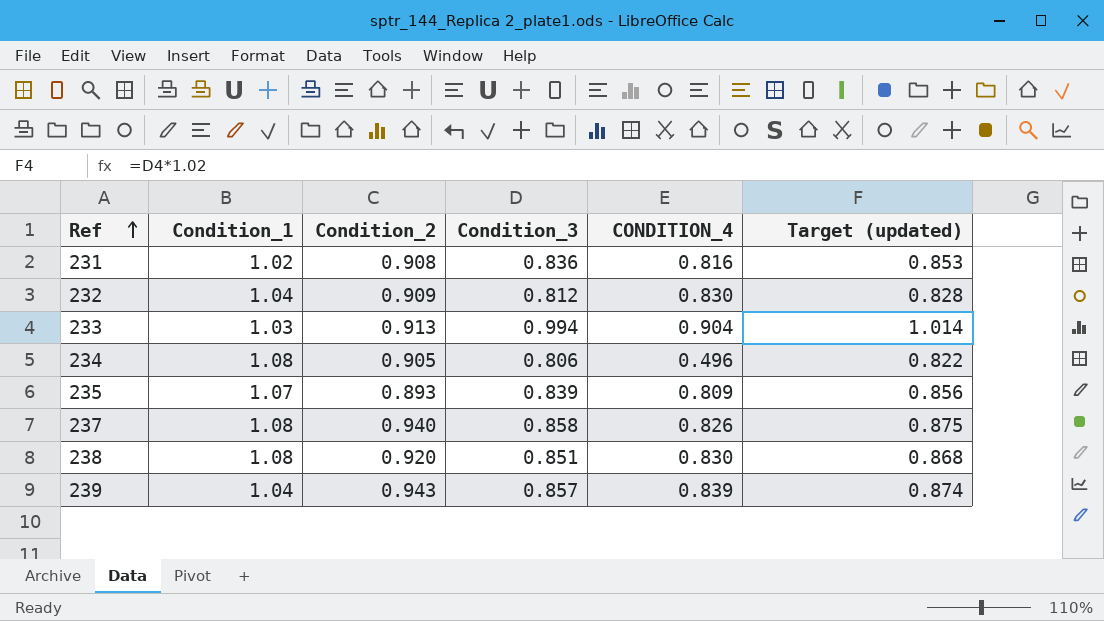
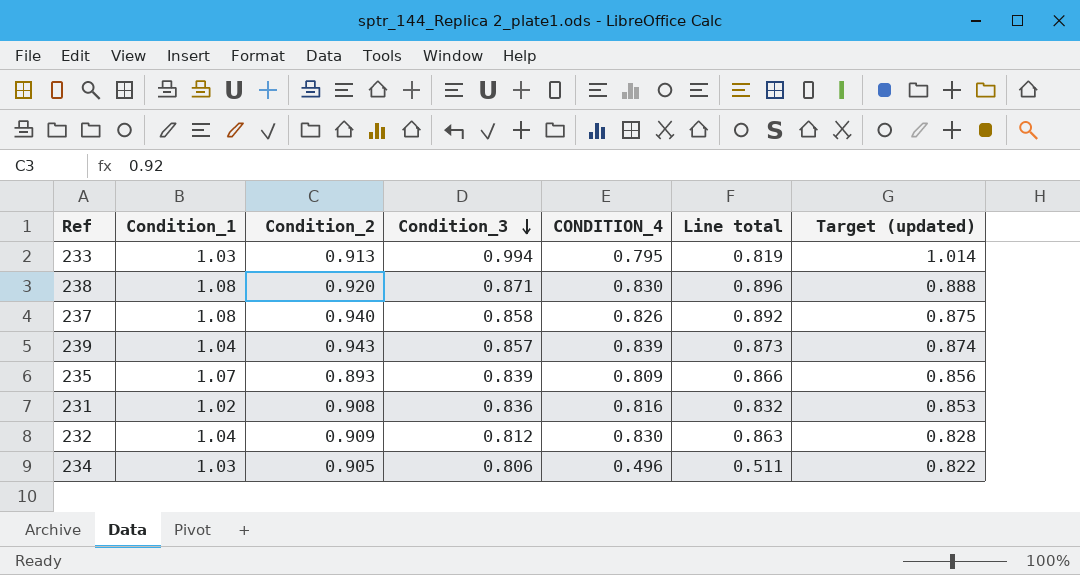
row order: Ref ascending -> Condition_3 descending
column Line total | formula: none -> [Condition_1] * [CONDITION_4]
233 | CONDITION_4: 0.904 -> 0.795
238 | Condition_3: 0.851 -> 0.871
238 | Target (updated): 0.868 -> 0.888
234 | Condition_1: 1.08 -> 1.03

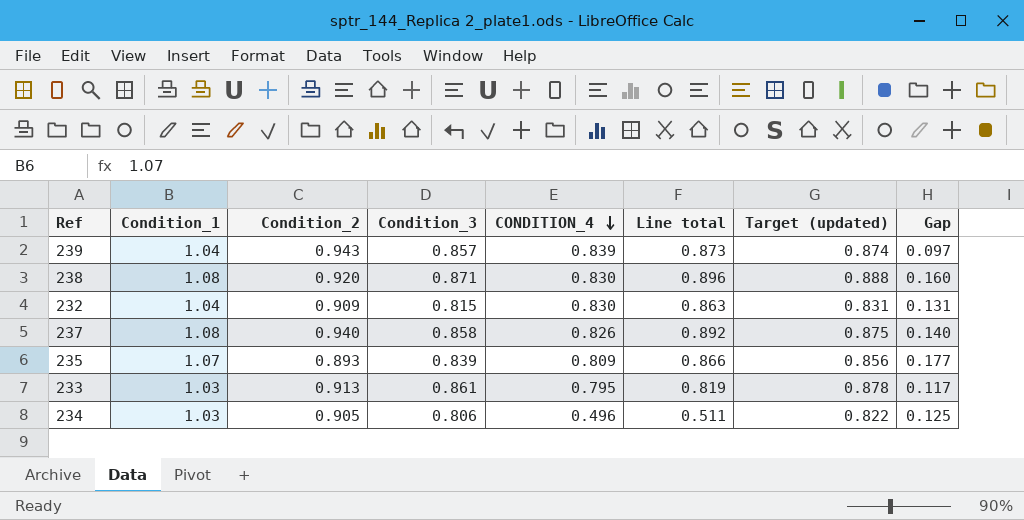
row order: Condition_3 descending -> CONDITION_4 descending
column Gap | formula: none -> [Condition_1] - [Condition_2]
row 231: 1.02 | 0.908 | 0.836 | 0.816 | 0.832 | 0.853 -> none
232 | Condition_3: 0.812 -> 0.815
232 | Target (updated): 0.828 -> 0.831
233 | Condition_3: 0.994 -> 0.861
233 | Target (updated): 1.014 -> 0.878

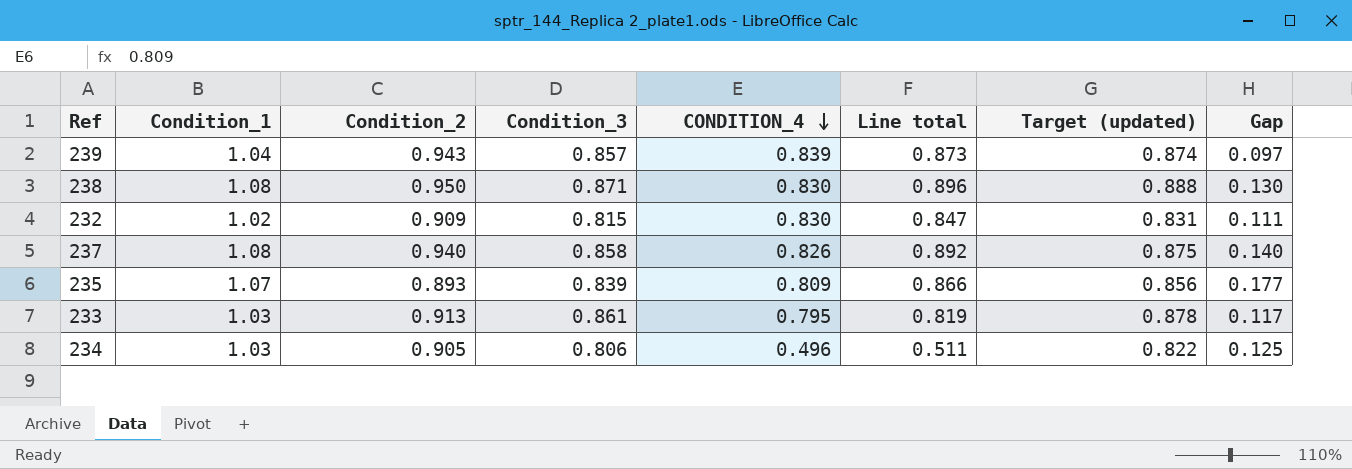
238 | Condition_2: 0.920 -> 0.950
238 | Gap: 0.160 -> 0.130
232 | Condition_1: 1.04 -> 1.02
232 | Line total: 0.863 -> 0.847
232 | Gap: 0.131 -> 0.111

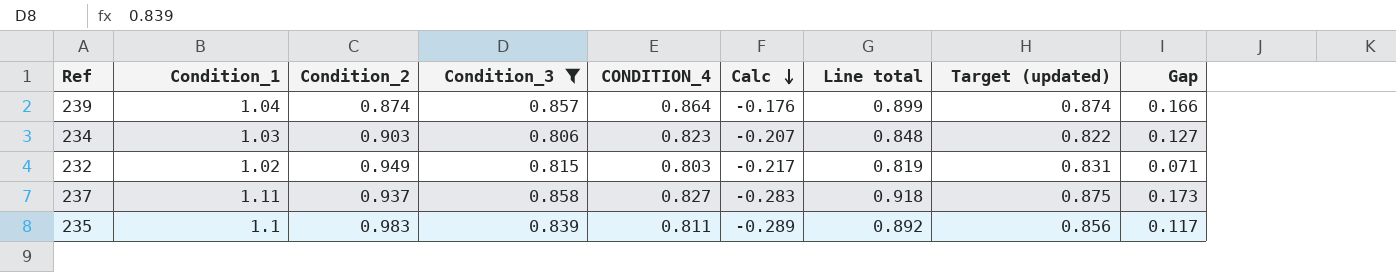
filter: none -> Condition_3 <= 0.858
row order: CONDITION_4 descending -> Calc descending
column Calc | formula: none -> [CONDITION_4] - [Condition_1]
239 | Condition_2: 0.943 -> 0.874
239 | CONDITION_4: 0.839 -> 0.864
239 | Line total: 0.873 -> 0.899
239 | Gap: 0.097 -> 0.166
234 | Condition_2: 0.905 -> 0.903
234 | CONDITION_4: 0.496 -> 0.823
234 | Line total: 0.511 -> 0.848
234 | Gap: 0.125 -> 0.127
232 | Condition_2: 0.909 -> 0.949
232 | CONDITION_4: 0.830 -> 0.803
232 | Line total: 0.847 -> 0.819
232 | Gap: 0.111 -> 0.071
237 | Condition_1: 1.08 -> 1.11
237 | Condition_2: 0.940 -> 0.937
237 | CONDITION_4: 0.826 -> 0.827
237 | Line total: 0.892 -> 0.918
237 | Gap: 0.140 -> 0.173
235 | Condition_1: 1.07 -> 1.1
235 | Condition_2: 0.893 -> 0.983
235 | CONDITION_4: 0.809 -> 0.811
235 | Line total: 0.866 -> 0.892
235 | Gap: 0.177 -> 0.117

